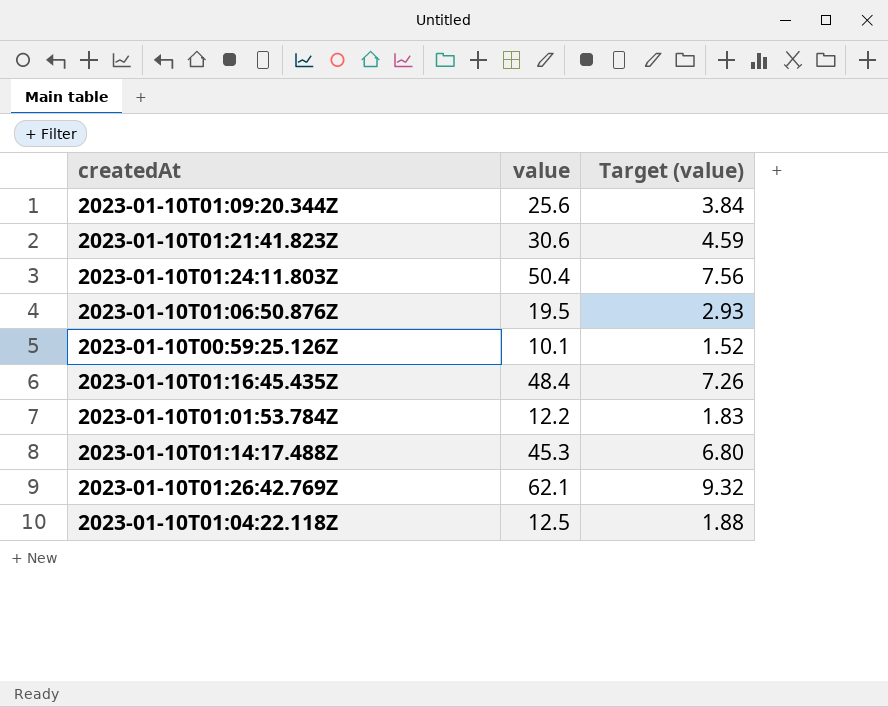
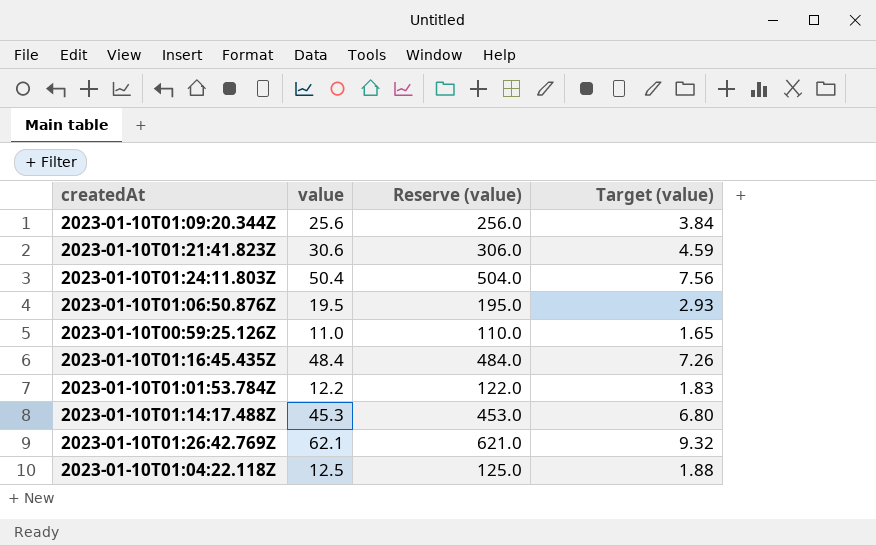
column Reserve (value) | formula: none -> [value] * 10
2023-01-10T00:59:25.126Z | value: 10.1 -> 11.0
2023-01-10T00:59:25.126Z | Target (value): 1.52 -> 1.65

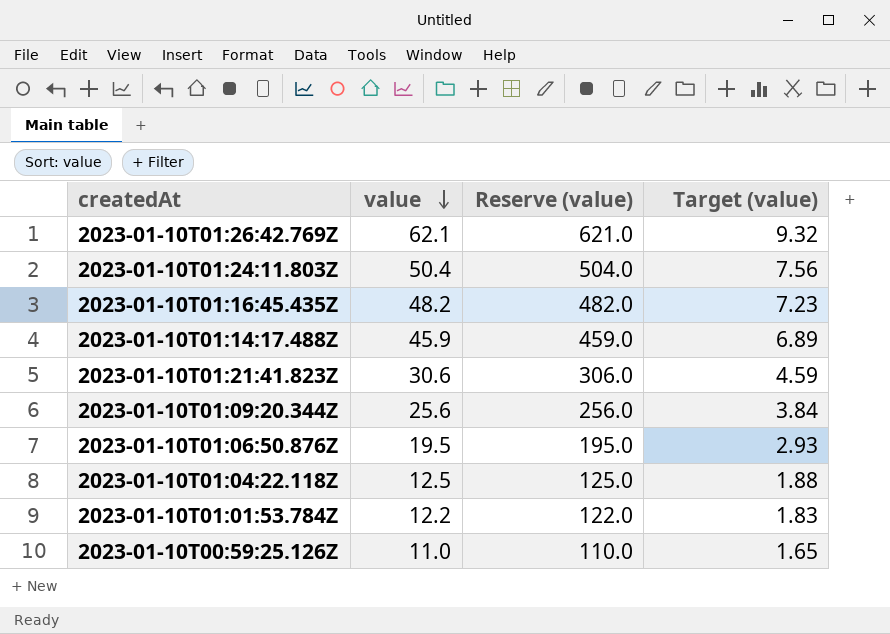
row order: none -> value descending
2023-01-10T01:16:45.435Z | value: 48.4 -> 48.2
2023-01-10T01:16:45.435Z | Reserve (value): 484.0 -> 482.0
2023-01-10T01:16:45.435Z | Target (value): 7.26 -> 7.23
2023-01-10T01:14:17.488Z | value: 45.3 -> 45.9
2023-01-10T01:14:17.488Z | Reserve (value): 453.0 -> 459.0
2023-01-10T01:14:17.488Z | Target (value): 6.80 -> 6.89

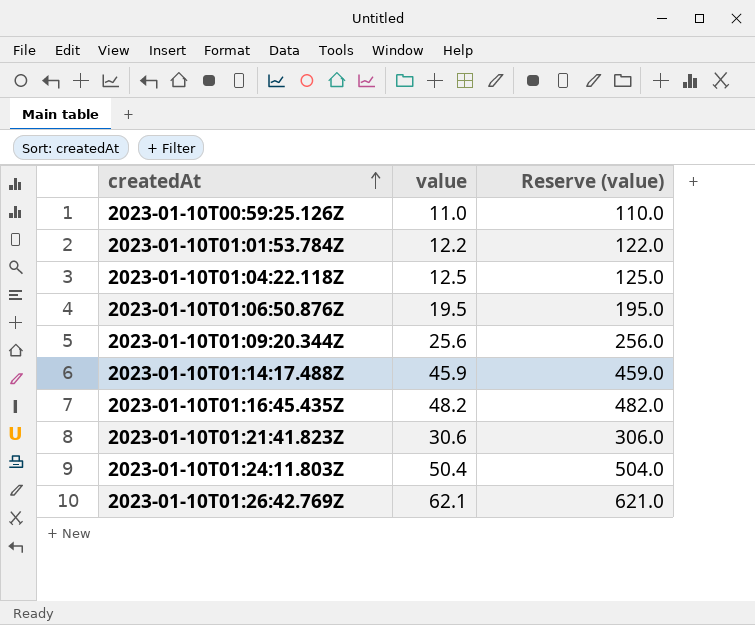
row order: value descending -> createdAt ascending
column Target (value) | formula: [value] * 0.15 -> none

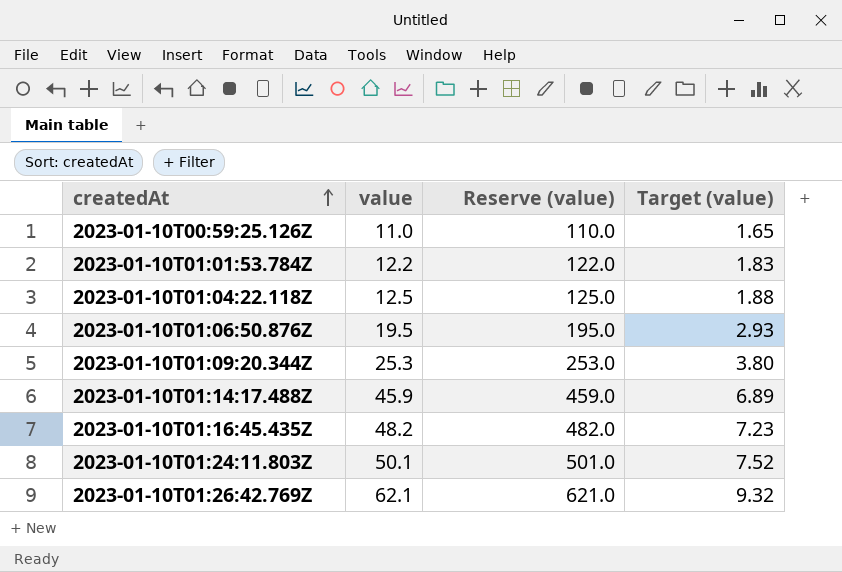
column Target (value) | formula: none -> [value] * 0.15
row 2023-01-10T01:21:41.823Z: 30.6 | 306.0 -> none
2023-01-10T01:09:20.344Z | value: 25.6 -> 25.3
2023-01-10T01:09:20.344Z | Reserve (value): 256.0 -> 253.0
2023-01-10T01:24:11.803Z | value: 50.4 -> 50.1
2023-01-10T01:24:11.803Z | Reserve (value): 504.0 -> 501.0

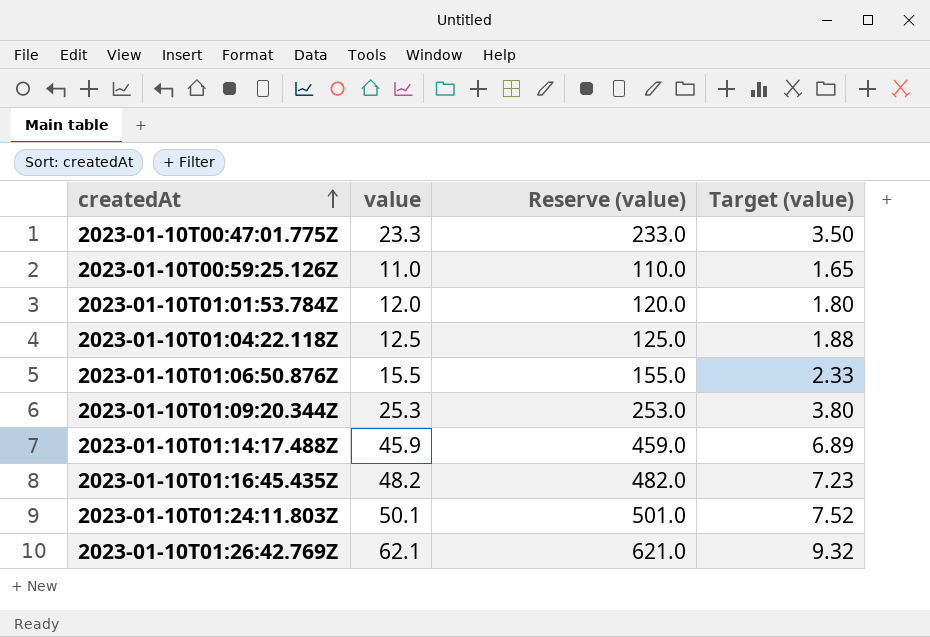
row 2023-01-10T00:47:01.775Z: none -> 23.3 | 233.0 | 3.50
2023-01-10T01:01:53.784Z | value: 12.2 -> 12.0
2023-01-10T01:01:53.784Z | Reserve (value): 122.0 -> 120.0
2023-01-10T01:01:53.784Z | Target (value): 1.83 -> 1.80
2023-01-10T01:06:50.876Z | value: 19.5 -> 15.5
2023-01-10T01:06:50.876Z | Reserve (value): 195.0 -> 155.0
2023-01-10T01:06:50.876Z | Target (value): 2.93 -> 2.33

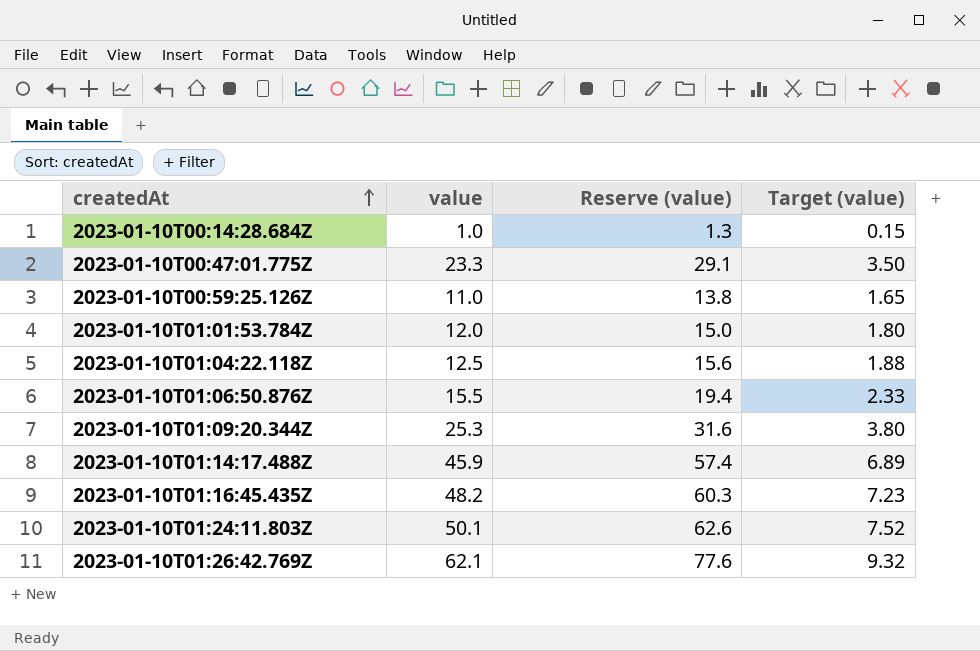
column Reserve (value) | formula: [value] * 10 -> [value] * 1.25
row 2023-01-10T00:14:28.684Z: none -> 1.0 | 1.3 | 0.15

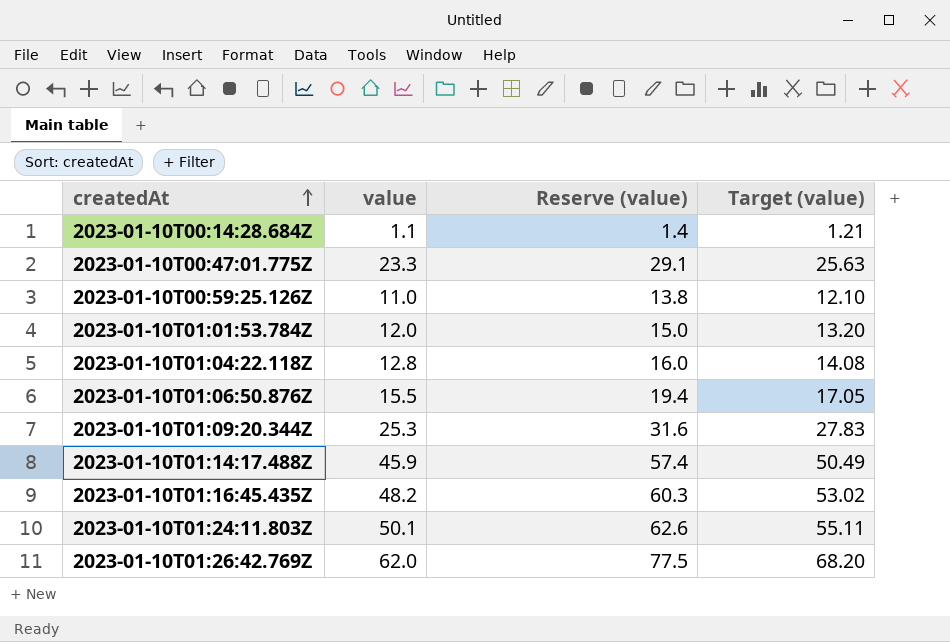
column Target (value) | formula: [value] * 0.15 -> [value] * 1.1
2023-01-10T00:14:28.684Z | value: 1.0 -> 1.1
2023-01-10T00:14:28.684Z | Reserve (value): 1.3 -> 1.4
2023-01-10T01:04:22.118Z | value: 12.5 -> 12.8
2023-01-10T01:04:22.118Z | Reserve (value): 15.6 -> 16.0
2023-01-10T01:26:42.769Z | value: 62.1 -> 62.0
2023-01-10T01:26:42.769Z | Reserve (value): 77.6 -> 77.5

